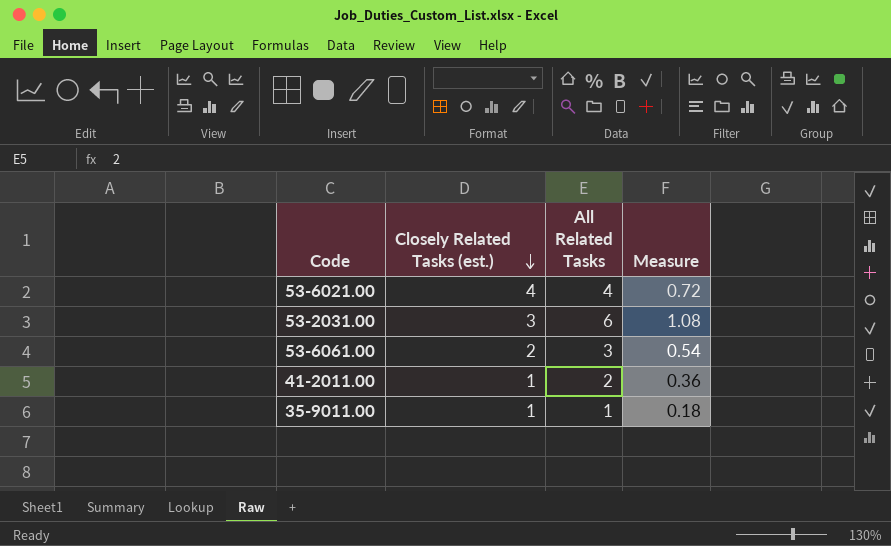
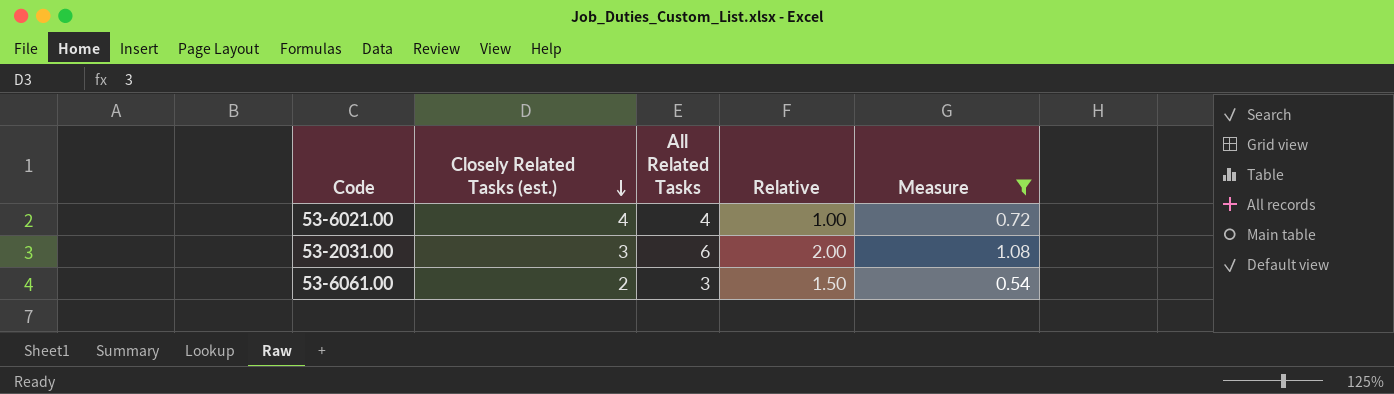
filter: none -> Measure >= 0.54
column Relative | formula: none -> [All Related Tasks] / [Closely Related Tasks (est.)]

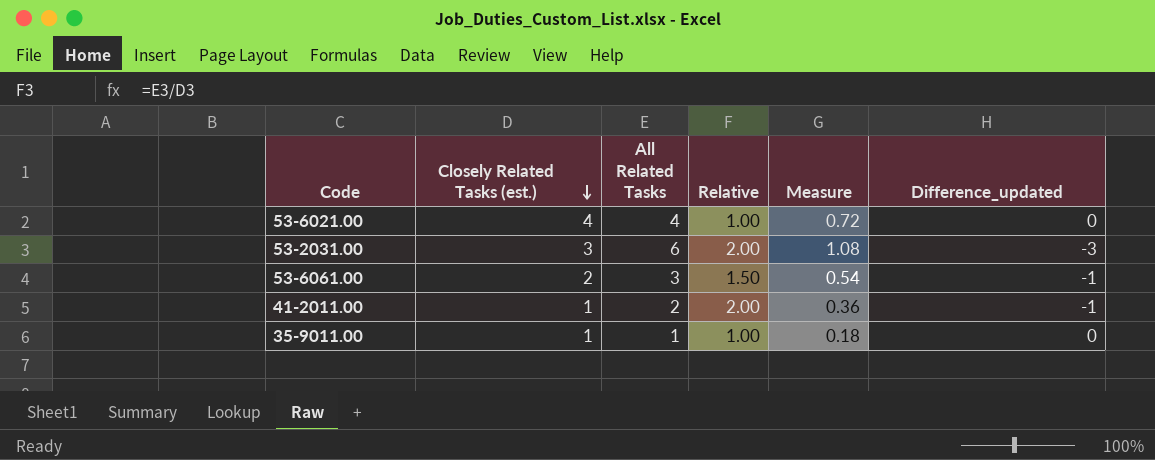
filter: Measure >= 0.54 -> none
column Difference_updated | formula: none -> [Closely Related Tasks (est.)] - [All Related Tasks]

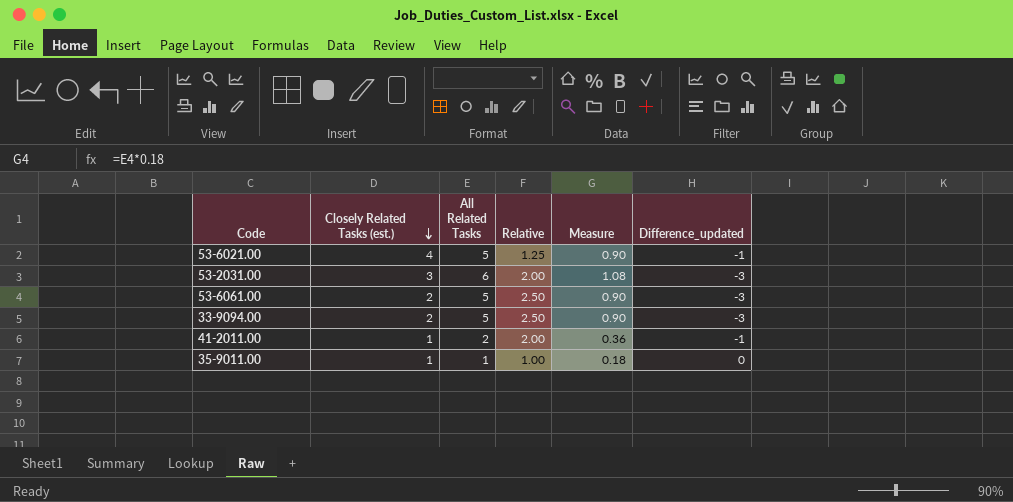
53-6021.00 | All Related Tasks: 4 -> 5
53-6021.00 | Relative: 1.00 -> 1.25
53-6021.00 | Measure: 0.72 -> 0.90
53-6021.00 | Difference_updated: 0 -> -1
53-6061.00 | All Related Tasks: 3 -> 5
53-6061.00 | Relative: 1.50 -> 2.50
53-6061.00 | Measure: 0.54 -> 0.90
53-6061.00 | Difference_updated: -1 -> -3
row 33-9094.00: none -> 2 | 5 | 2.50 | 0.90 | -3

